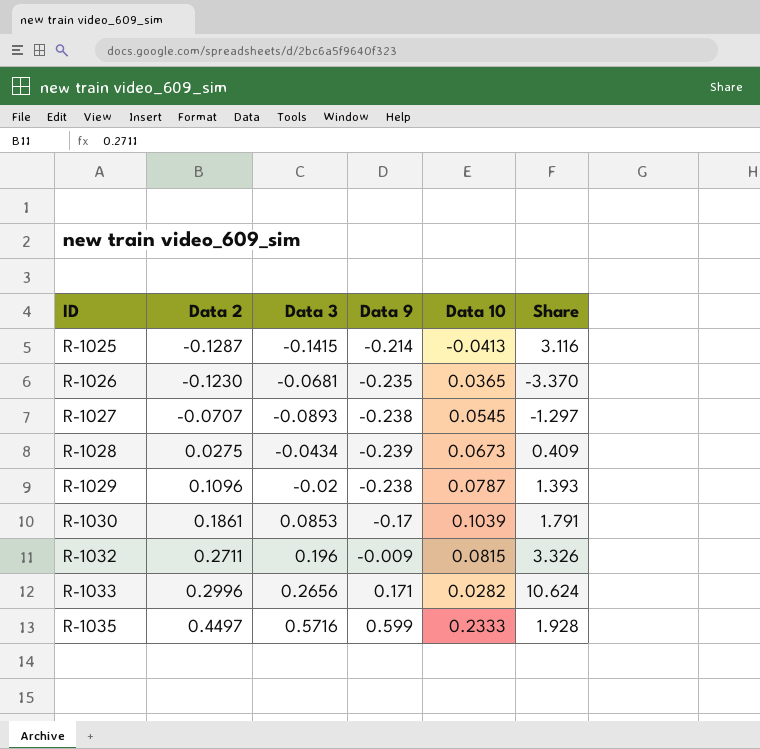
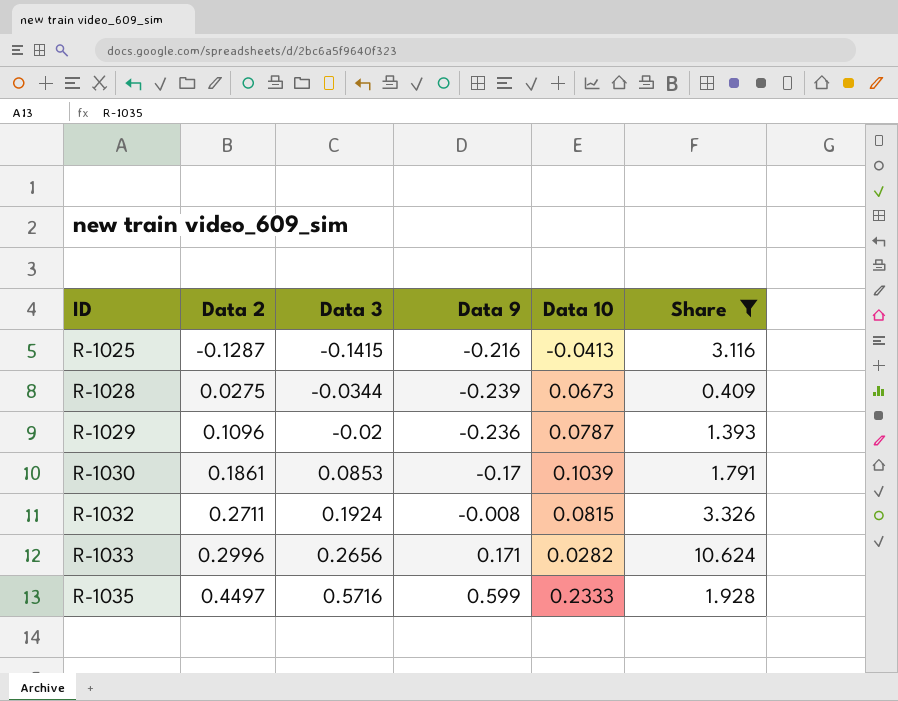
filter: none -> Share >= 0.409
R-1025 | Data 9: -0.214 -> -0.216
R-1028 | Data 3: -0.0434 -> -0.0344
R-1029 | Data 9: -0.238 -> -0.236
R-1032 | Data 3: 0.196 -> 0.1924
R-1032 | Data 9: -0.009 -> -0.008

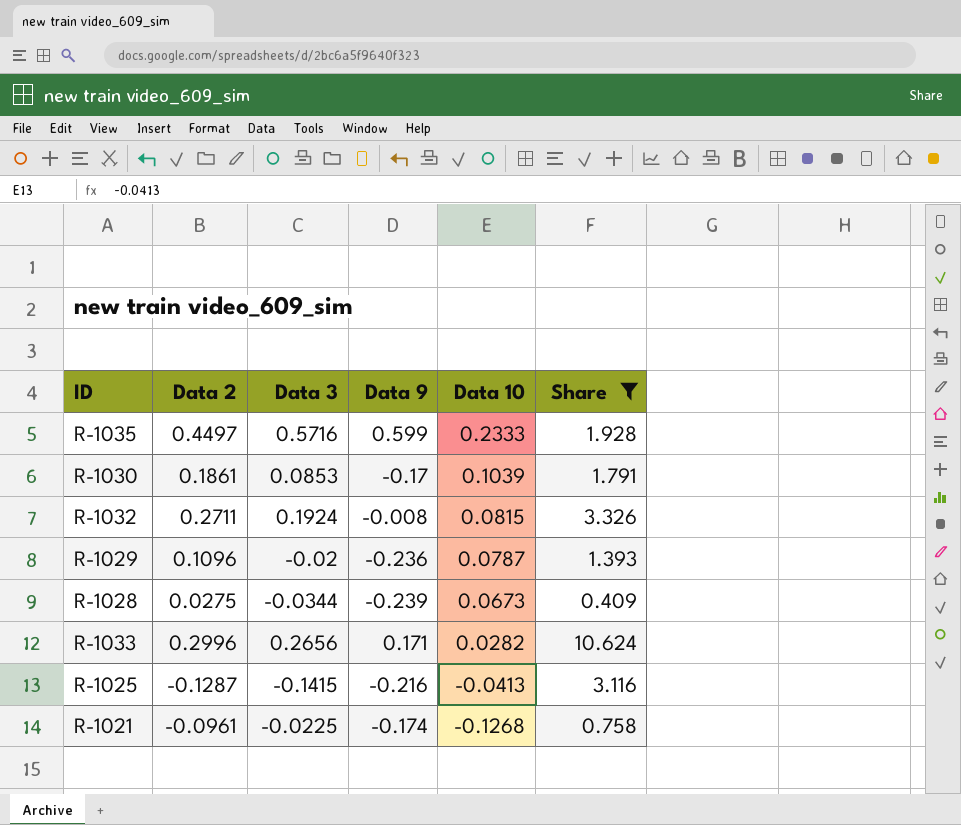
row order: ID ascending -> Data 10 descending
row R-1021: none -> -0.0961 | -0.0225 | -0.174 | -0.1268 | 0.758

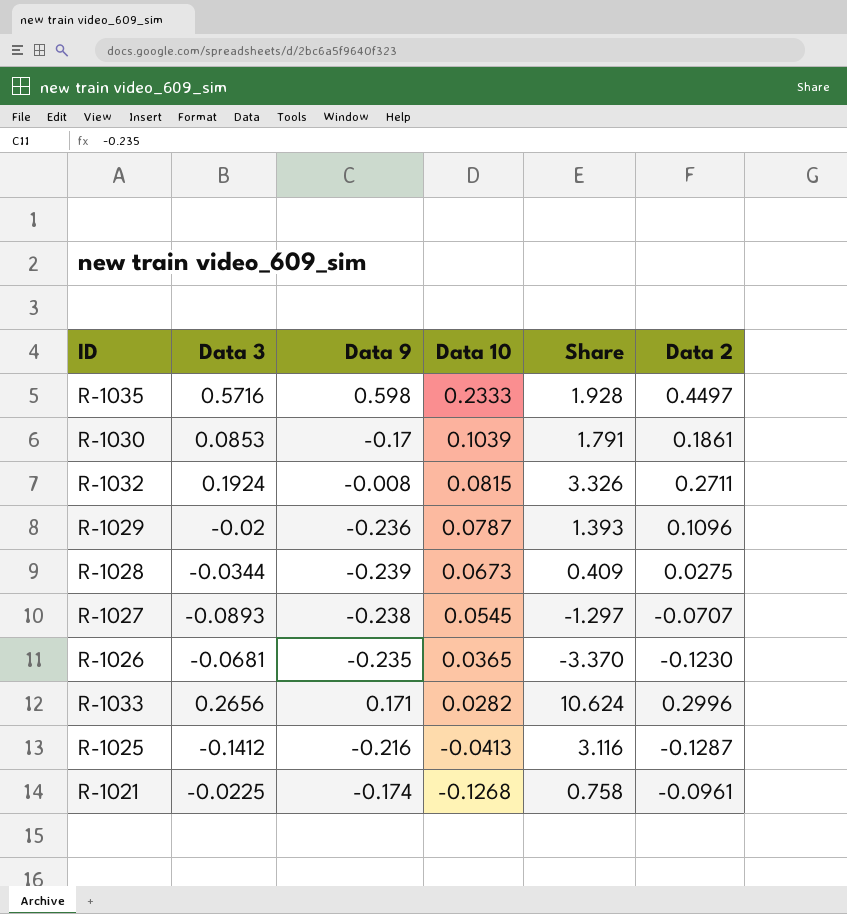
filter: Share >= 0.409 -> none
column Data 2 | position: 2 -> 6
R-1035 | Data 9: 0.599 -> 0.598
R-1025 | Data 3: -0.1415 -> -0.1412

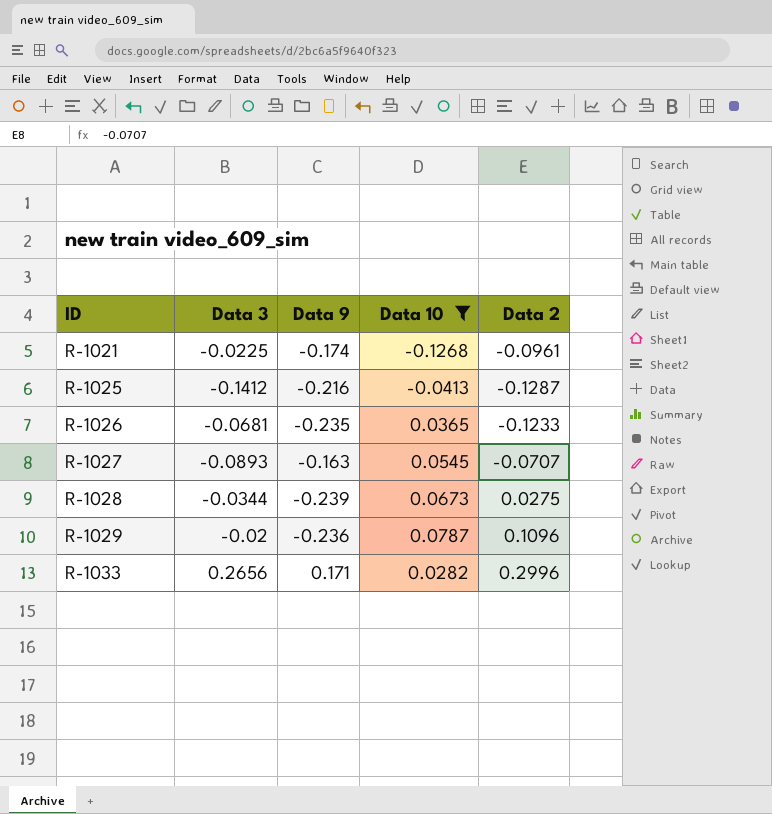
filter: none -> Data 10 <= 0.0787
row order: Data 10 descending -> ID ascending
column Share | formula: [Data 2] / [Data 10] -> none
R-1026 | Data 2: -0.1230 -> -0.1233
R-1027 | Data 9: -0.238 -> -0.163

